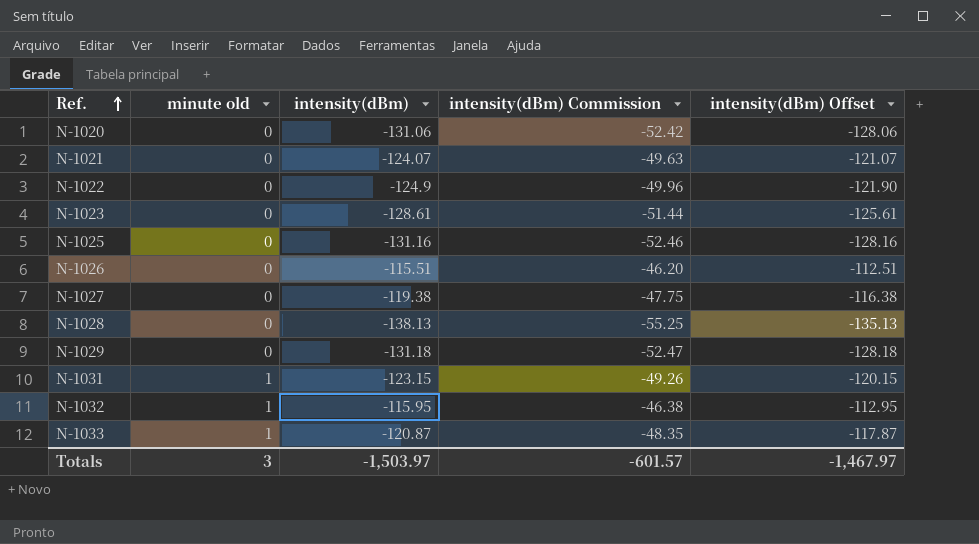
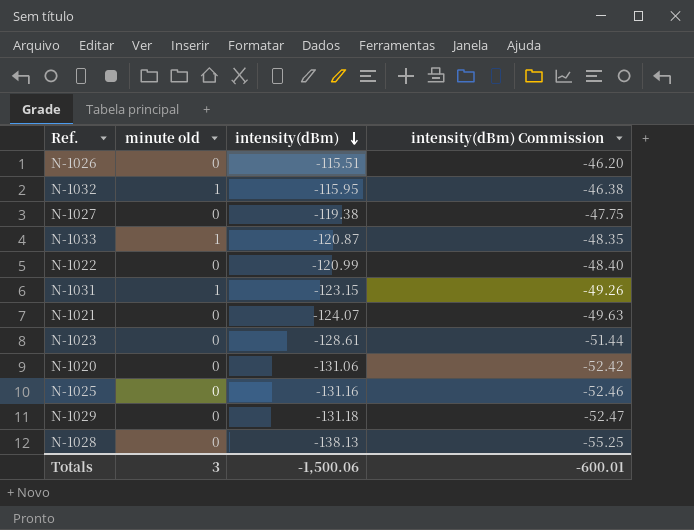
row order: Ref. ascending -> intensity(dBm) descending
column intensity(dBm) Offset | formula: [intensity(dBm)] + 3 -> none
N-1022 | intensity(dBm): -124.9 -> -120.99
N-1022 | intensity(dBm) Commission: -49.96 -> -48.40
Totals | intensity(dBm): -1,503.97 -> -1,500.06
Totals | intensity(dBm) Commission: -601.57 -> -600.01

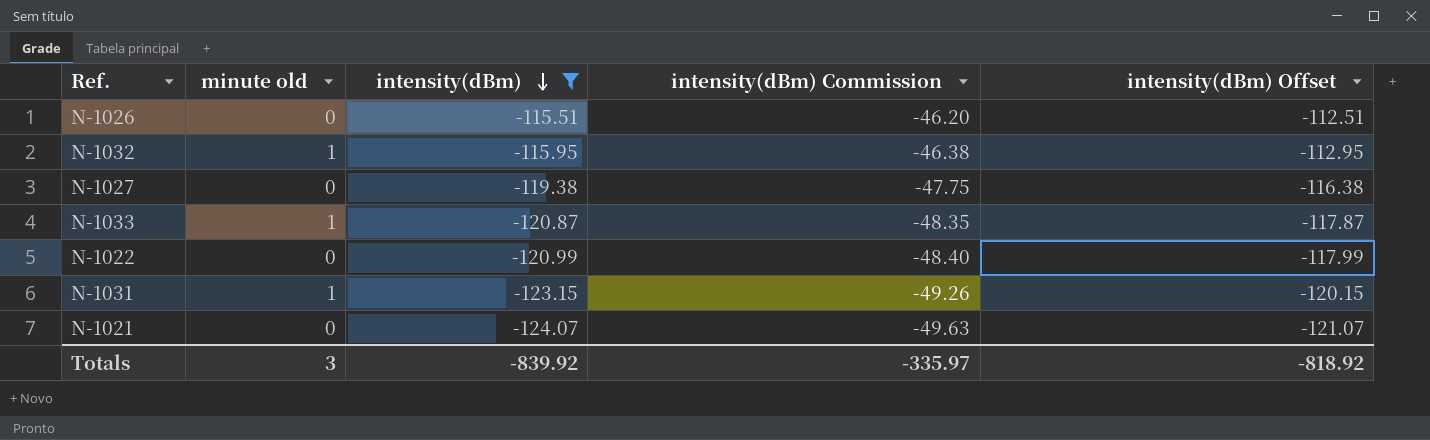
filter: none -> intensity(dBm) >= -124.07
column intensity(dBm) Offset | formula: none -> [intensity(dBm)] + 3
Totals | intensity(dBm): -1,500.06 -> -839.92
Totals | intensity(dBm) Commission: -600.01 -> -335.97

